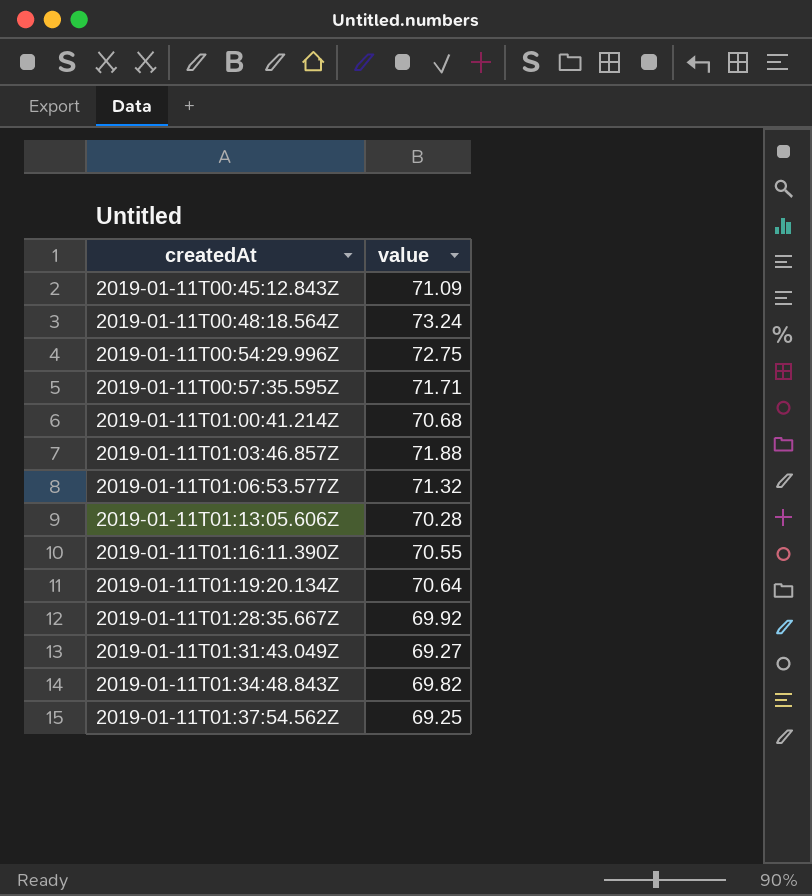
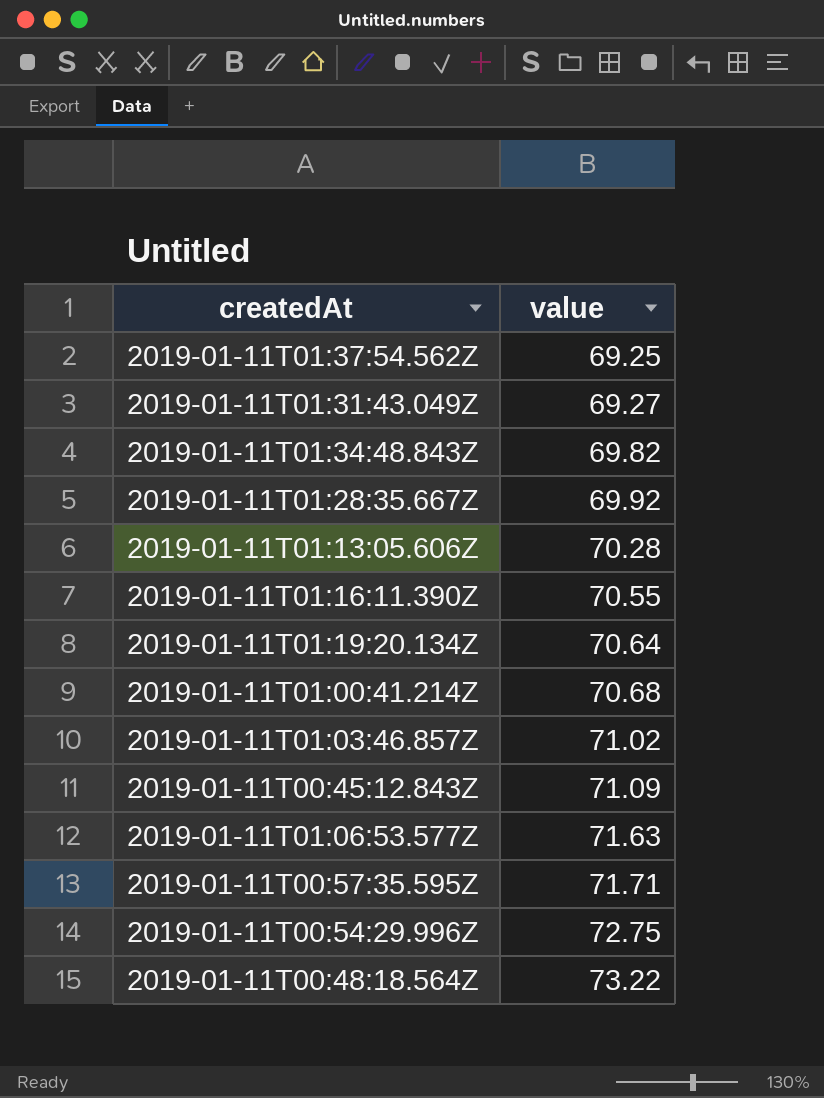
row order: createdAt ascending -> value ascending
2019-01-11T01:03:46.857Z | value: 71.88 -> 71.02
2019-01-11T01:06:53.577Z | value: 71.32 -> 71.63
2019-01-11T00:48:18.564Z | value: 73.24 -> 73.22

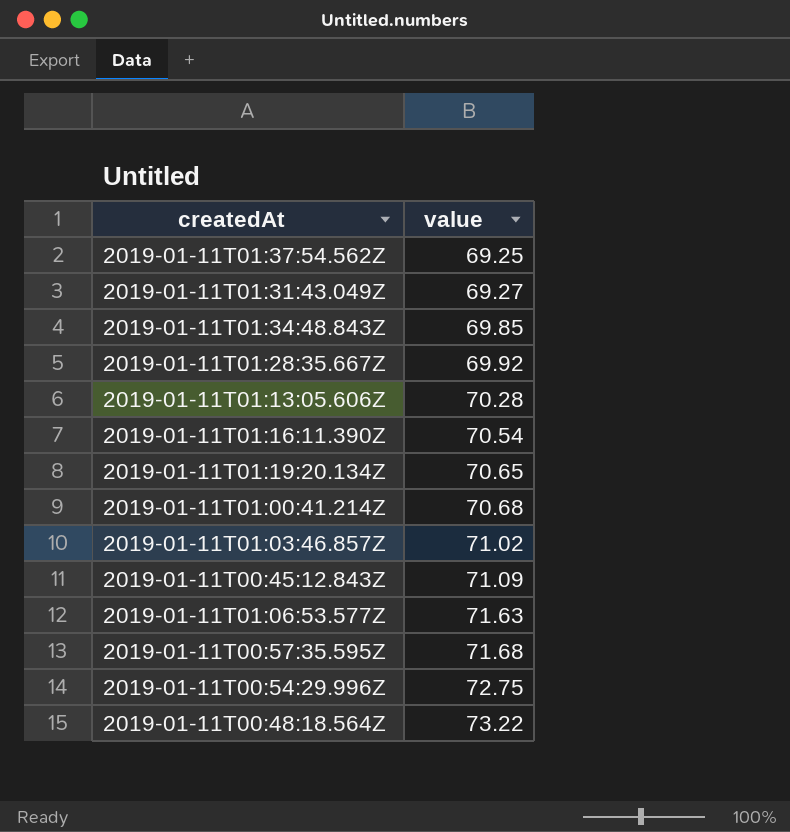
2019-01-11T01:34:48.843Z | value: 69.82 -> 69.85
2019-01-11T01:16:11.390Z | value: 70.55 -> 70.54
2019-01-11T01:19:20.134Z | value: 70.64 -> 70.65
2019-01-11T00:57:35.595Z | value: 71.71 -> 71.68

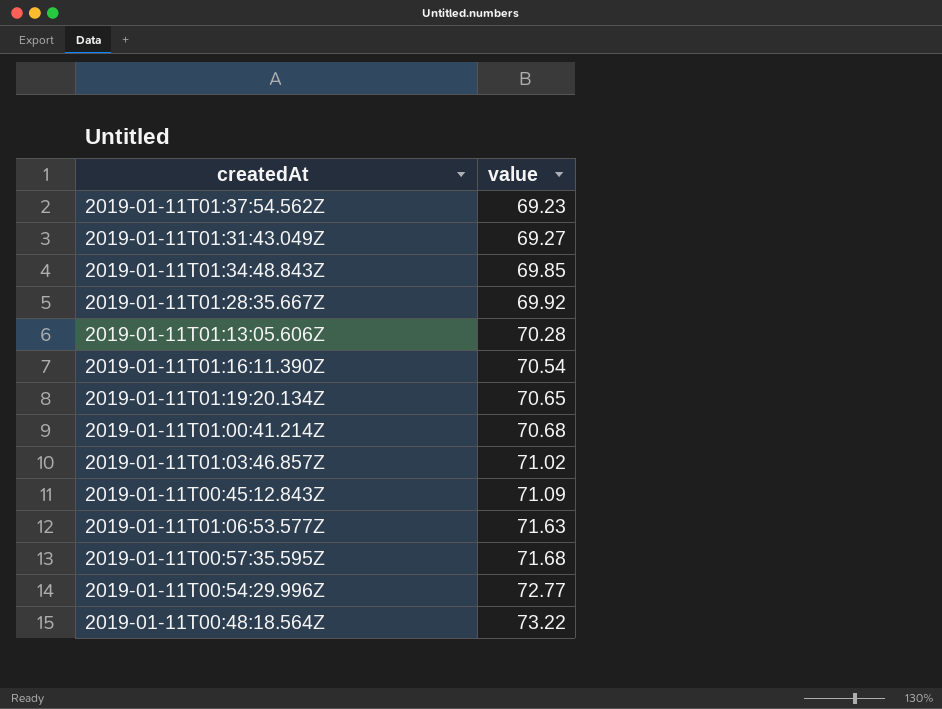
2019-01-11T01:37:54.562Z | value: 69.25 -> 69.23
2019-01-11T00:54:29.996Z | value: 72.75 -> 72.77

